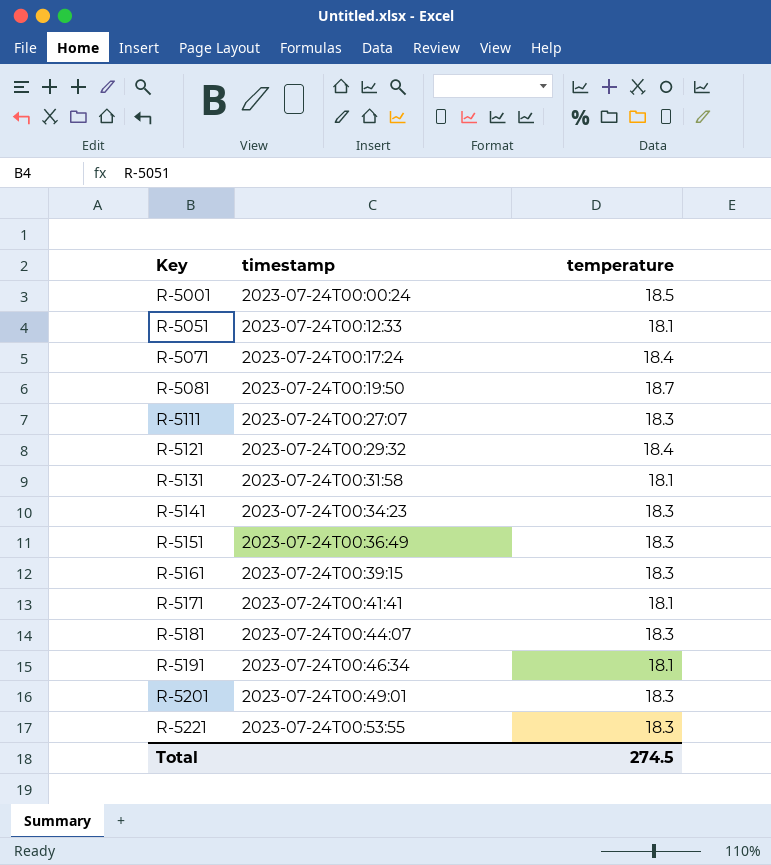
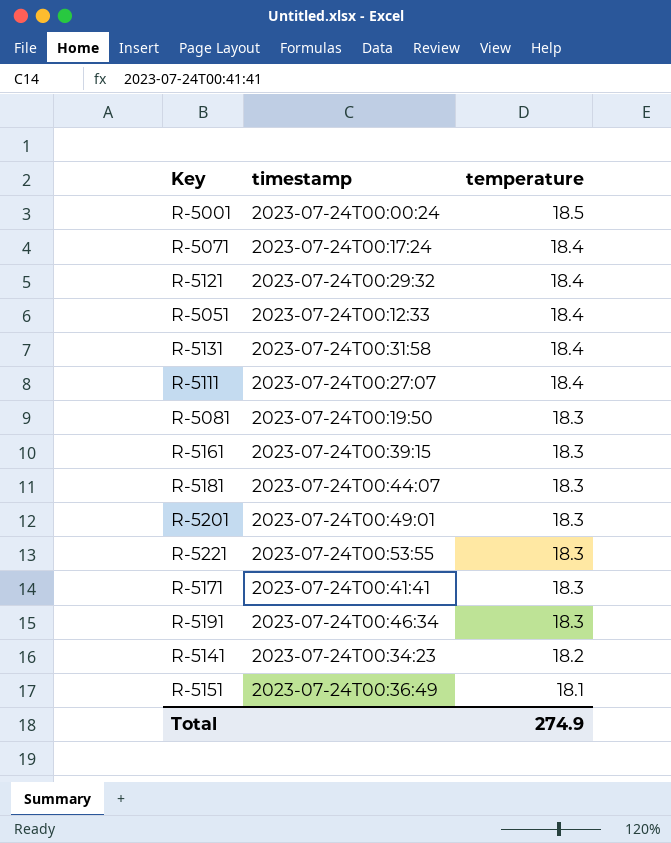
row order: Key ascending -> temperature descending
R-5051 | temperature: 18.1 -> 18.4
R-5131 | temperature: 18.1 -> 18.4
R-5111 | temperature: 18.3 -> 18.4
R-5081 | temperature: 18.7 -> 18.3
R-5171 | temperature: 18.1 -> 18.3
R-5191 | temperature: 18.1 -> 18.3
R-5141 | temperature: 18.3 -> 18.2
R-5151 | temperature: 18.3 -> 18.1
Total | temperature: 274.5 -> 274.9

